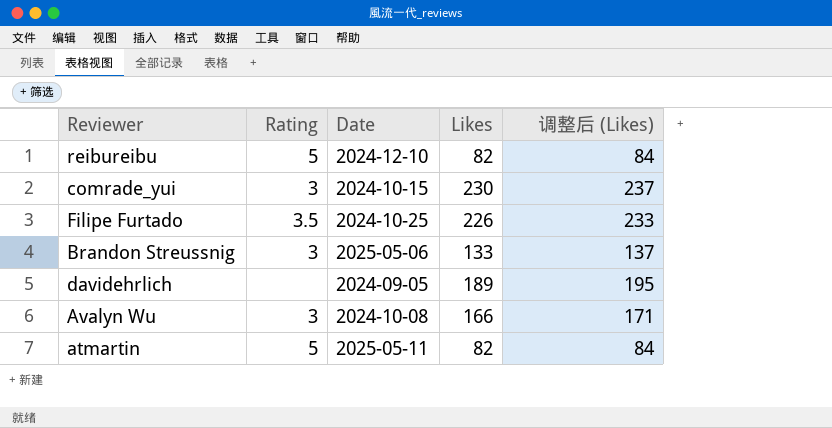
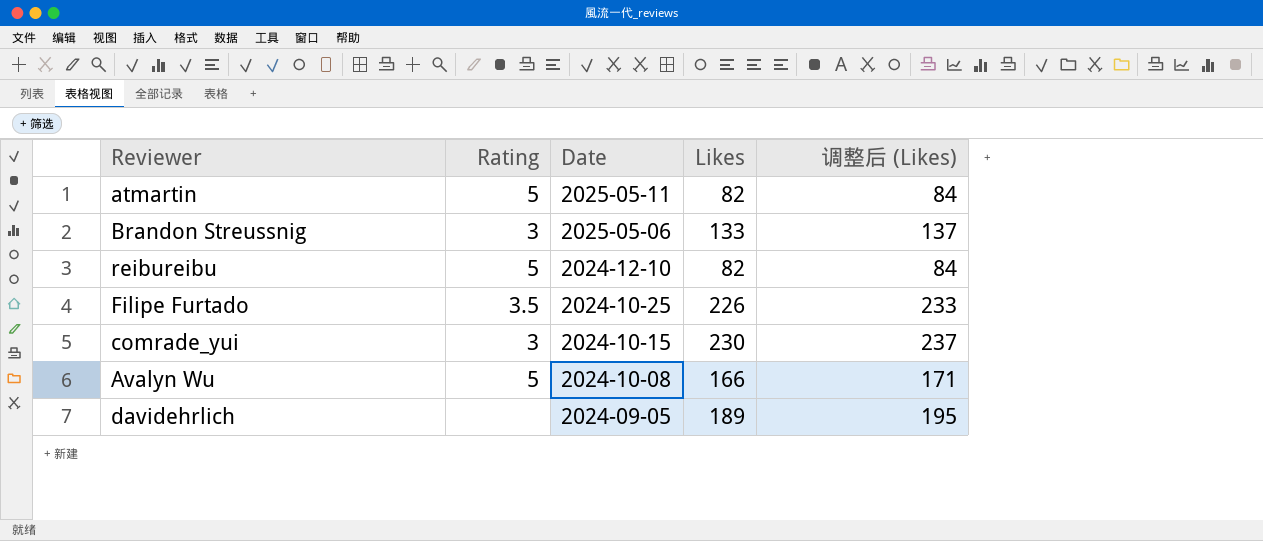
row order: none -> Date descending
Avalyn Wu | Rating: 3 -> 5

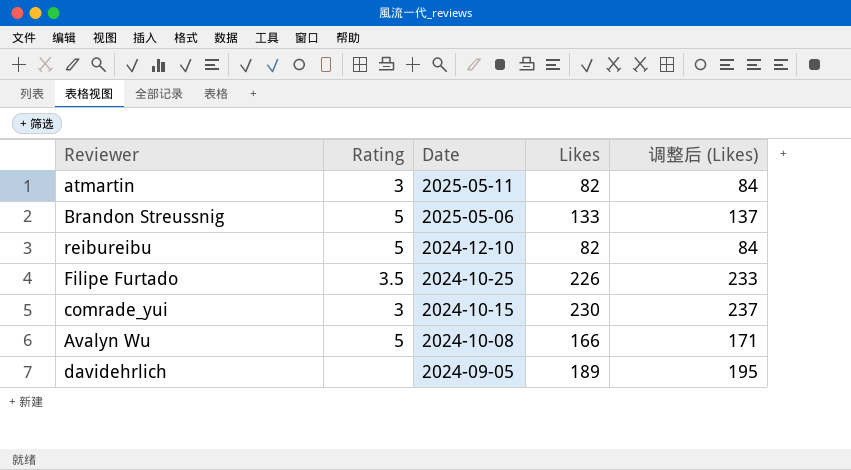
atmartin | Rating: 5 -> 3
Brandon Streussnig | Rating: 3 -> 5

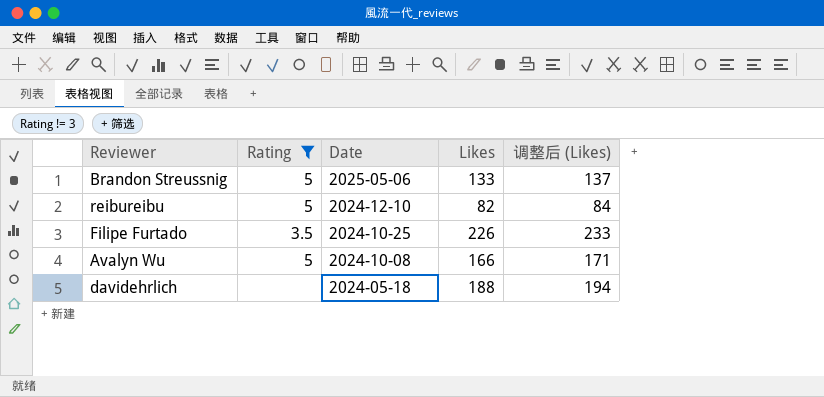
filter: none -> Rating != 3
davidehrlich | Date: 2024-09-05 -> 2024-05-18
davidehrlich | Likes: 189 -> 188
davidehrlich | 调整后 (Likes): 195 -> 194

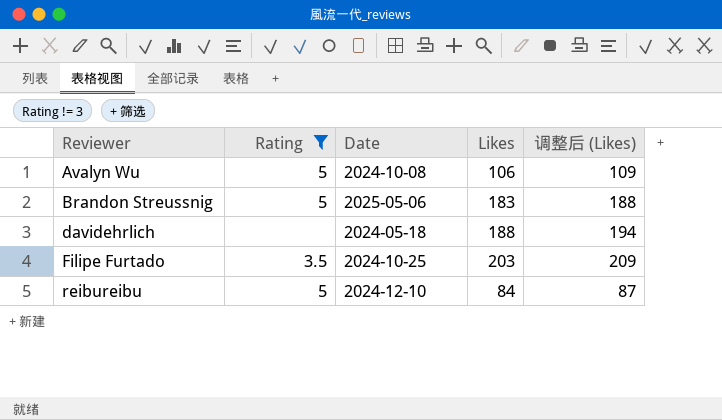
row order: Date descending -> Reviewer ascending
Avalyn Wu | Likes: 166 -> 106
Avalyn Wu | 调整后 (Likes): 171 -> 109
Brandon Streussnig | Likes: 133 -> 183
Brandon Streussnig | 调整后 (Likes): 137 -> 188
Filipe Furtado | Likes: 226 -> 203
Filipe Furtado | 调整后 (Likes): 233 -> 209
reibureibu | Likes: 82 -> 84
reibureibu | 调整后 (Likes): 84 -> 87

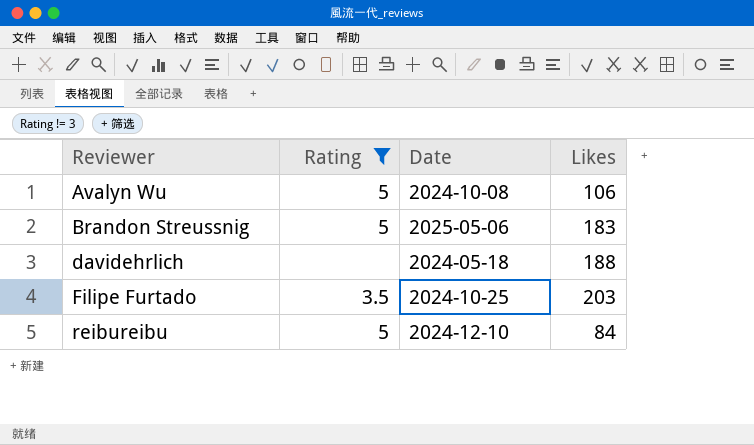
column 调整后 (Likes) | formula: [Likes] * 1.03 -> none

